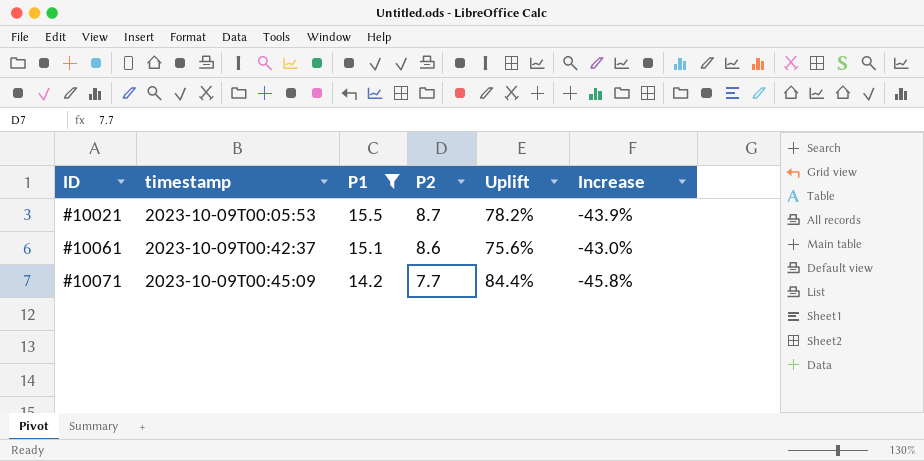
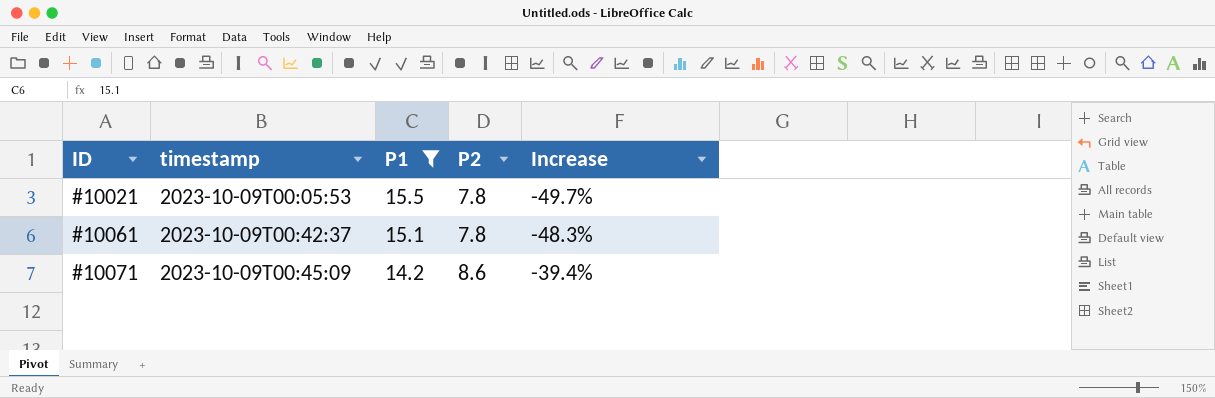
column Uplift | formula: ([P1] - [P2]) / [P2] -> none
#10021 | P2: 8.7 -> 7.8
#10021 | Increase: -43.9% -> -49.7%
#10061 | P2: 8.6 -> 7.8
#10061 | Increase: -43.0% -> -48.3%
#10071 | P2: 7.7 -> 8.6
#10071 | Increase: -45.8% -> -39.4%

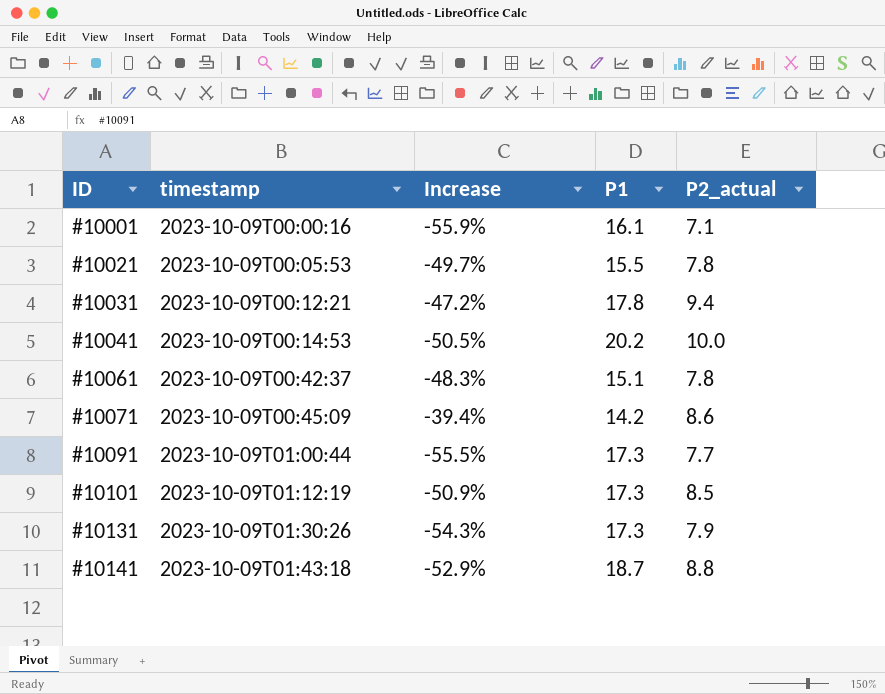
filter: P1 <= 15.5 -> none
column Increase | position: 5 -> 3
column name: P2 -> P2_actual

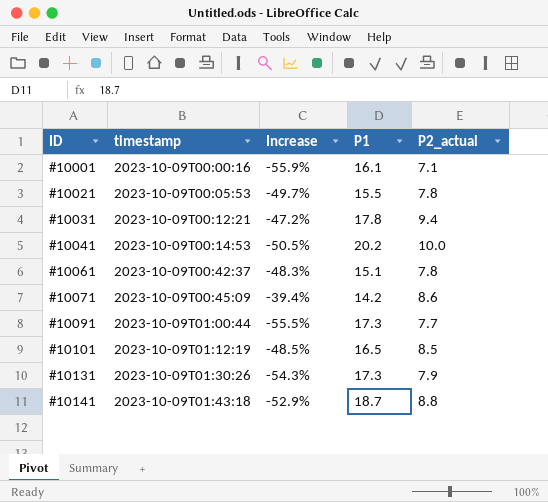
#10101 | Increase: -50.9% -> -48.5%
#10101 | P1: 17.3 -> 16.5

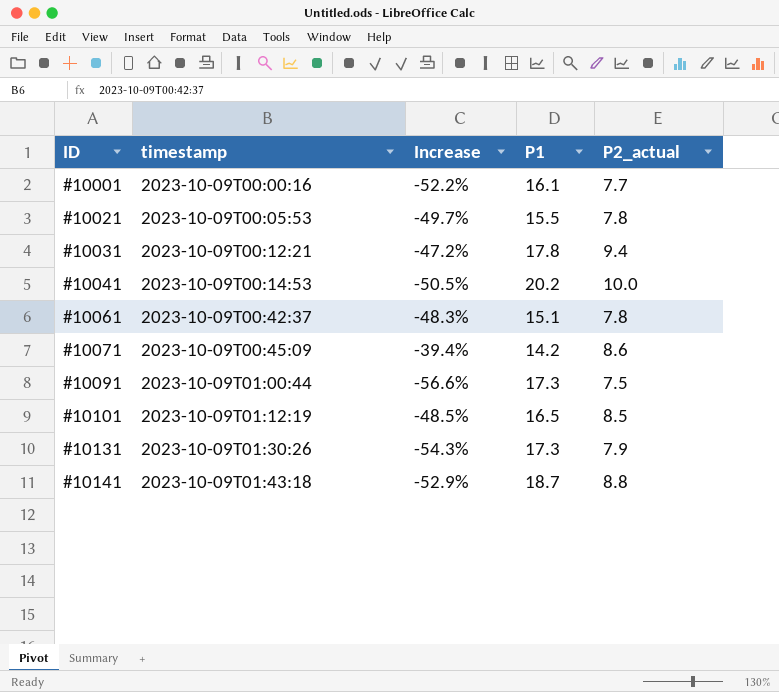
#10001 | Increase: -55.9% -> -52.2%
#10001 | P2_actual: 7.1 -> 7.7
#10091 | Increase: -55.5% -> -56.6%
#10091 | P2_actual: 7.7 -> 7.5

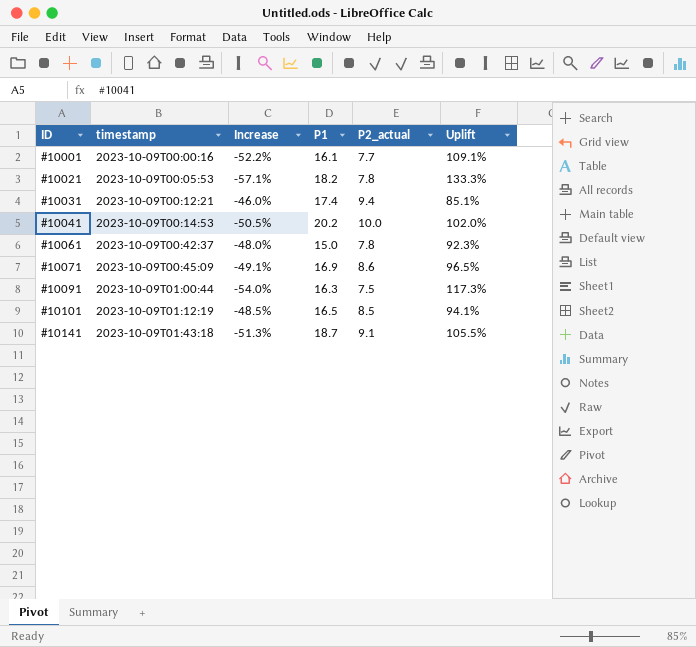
column Uplift | formula: none -> ([P1] - [P2_actual]) / [P2_actual]
row #10131: 2023-10-09T01:30:26 | -54.3% | 17.3 | 7.9 -> none
#10021 | Increase: -49.7% -> -57.1%
#10021 | P1: 15.5 -> 18.2
#10031 | Increase: -47.2% -> -46.0%
#10031 | P1: 17.8 -> 17.4
#10061 | Increase: -48.3% -> -48.0%
#10061 | P1: 15.1 -> 15.0
#10071 | Increase: -39.4% -> -49.1%
#10071 | P1: 14.2 -> 16.9
#10091 | Increase: -56.6% -> -54.0%
#10091 | P1: 17.3 -> 16.3
#10141 | Increase: -52.9% -> -51.3%
#10141 | P2_actual: 8.8 -> 9.1

